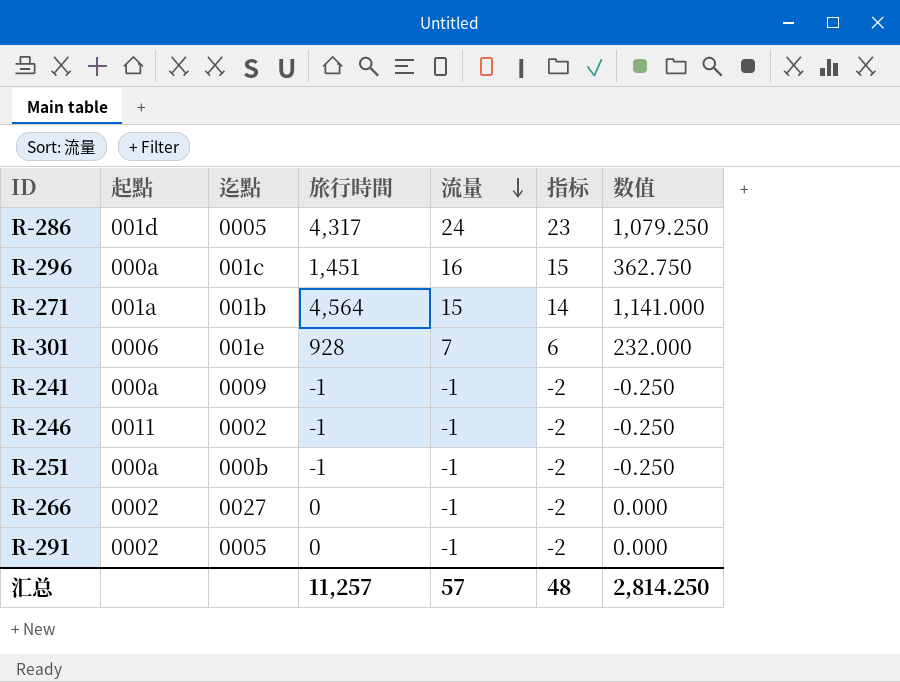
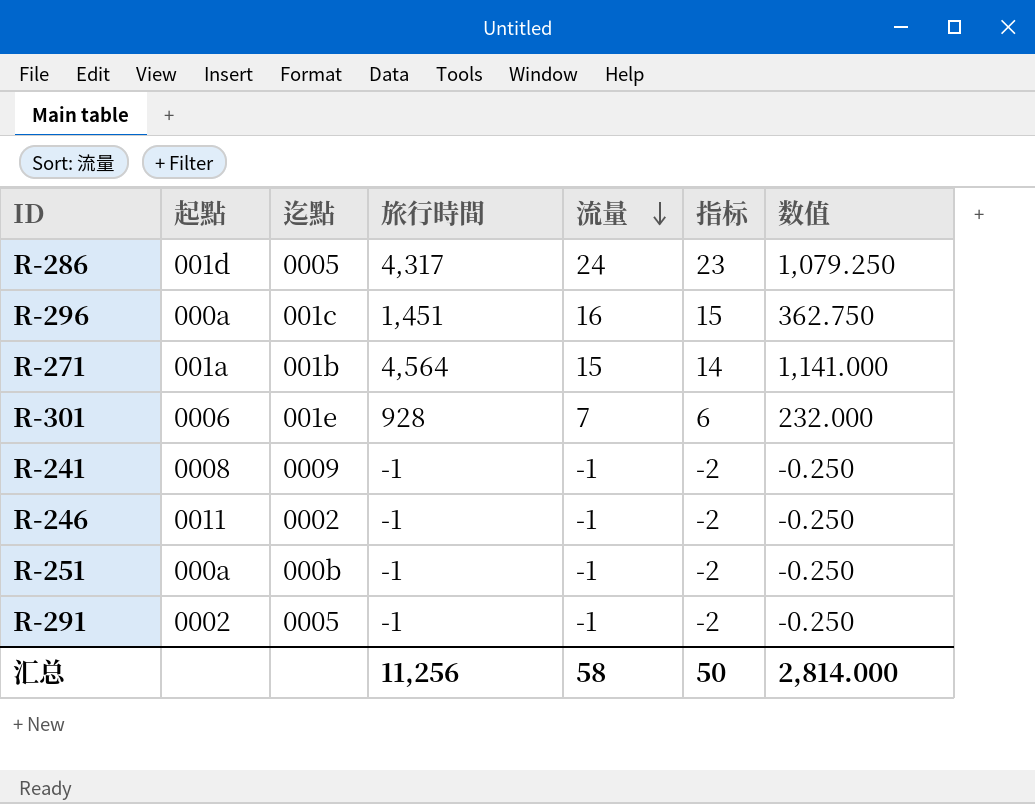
row R-266: 0002 | 0027 | 0 | -1 | -2 | 0.000 -> none
R-241 | 起點: 000a -> 0008
R-291 | 旅行時間: 0 -> -1
R-291 | 数值: 0.000 -> -0.250
汇总 | 旅行時間: 11,257 -> 11,256
汇总 | 流量: 57 -> 58
汇总 | 指标: 48 -> 50
汇总 | 数值: 2,814.250 -> 2,814.000

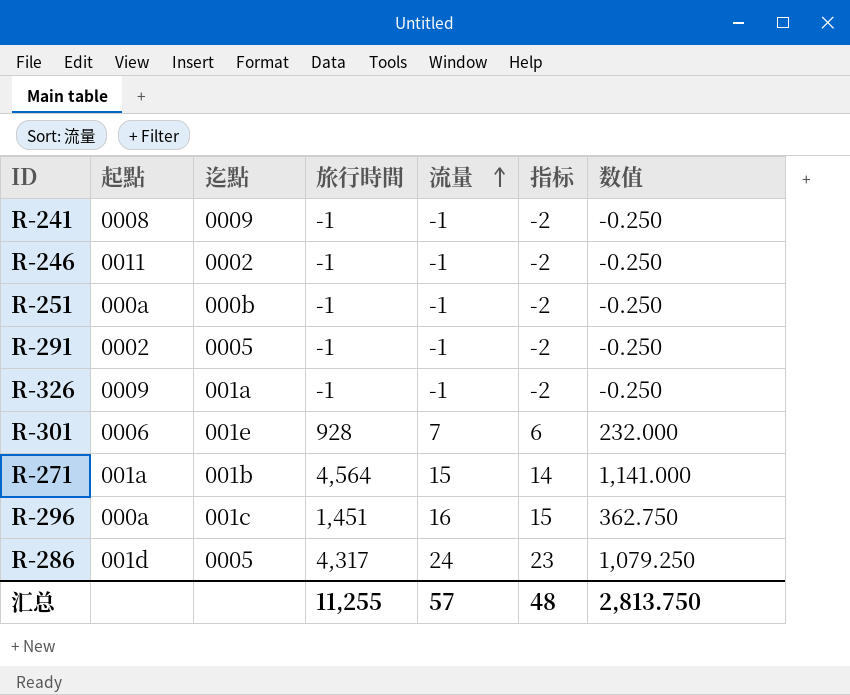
row order: 流量 descending -> 流量 ascending
row R-326: none -> 0009 | 001a | -1 | -1 | -2 | -0.250
汇总 | 旅行時間: 11,256 -> 11,255
汇总 | 流量: 58 -> 57
汇总 | 指标: 50 -> 48
汇总 | 数值: 2,814.000 -> 2,813.750

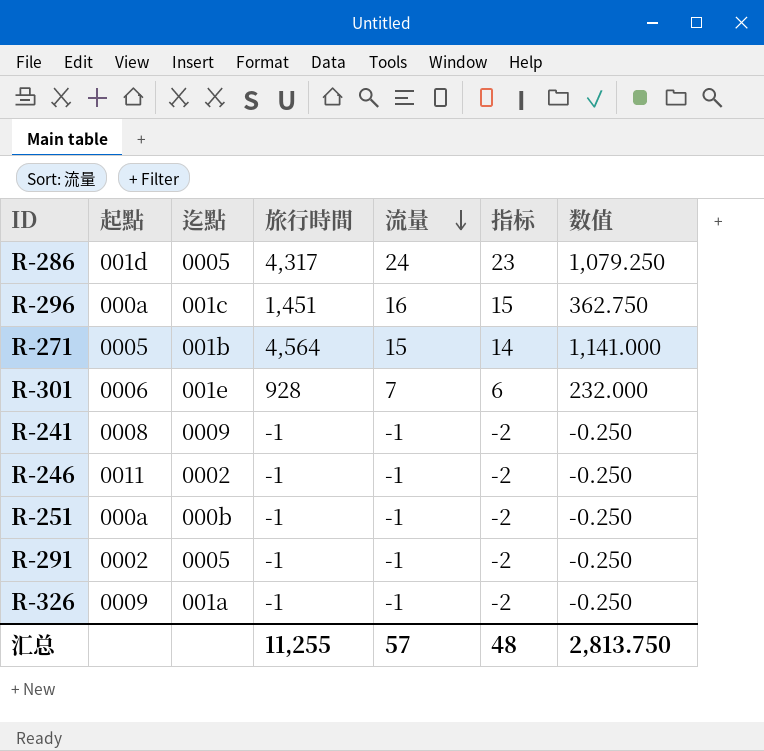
row order: 流量 ascending -> 流量 descending
R-271 | 起點: 001a -> 0005

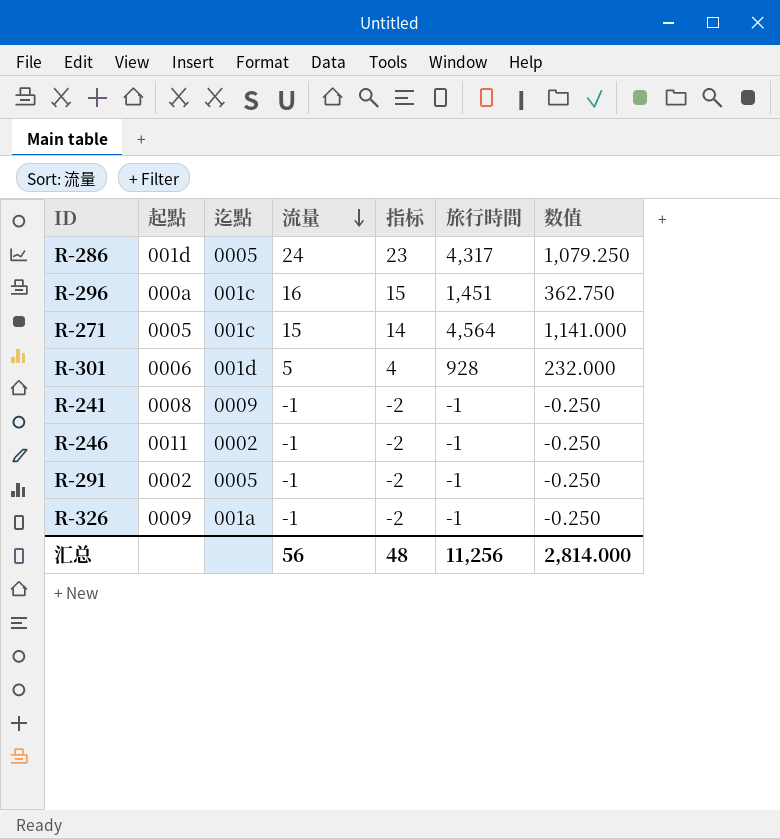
column 旅行時間 | position: 4 -> 6
row R-251: 000a | 000b | -1 | -1 | -2 | -0.250 -> none
R-271 | 迄點: 001b -> 001c
R-301 | 迄點: 001e -> 001d
R-301 | 流量: 7 -> 5
R-301 | 指标: 6 -> 4
汇总 | 流量: 57 -> 56
汇总 | 旅行時間: 11,255 -> 11,256
汇总 | 数值: 2,813.750 -> 2,814.000

